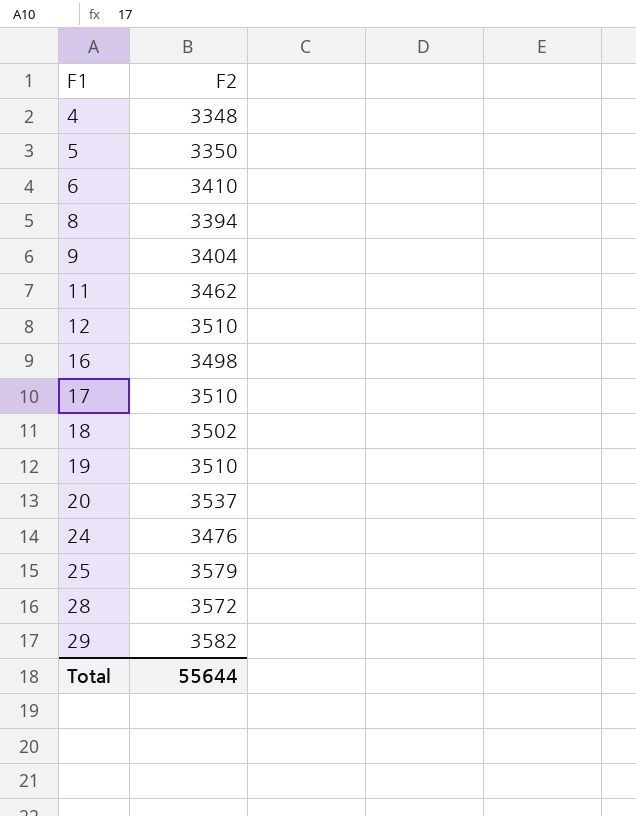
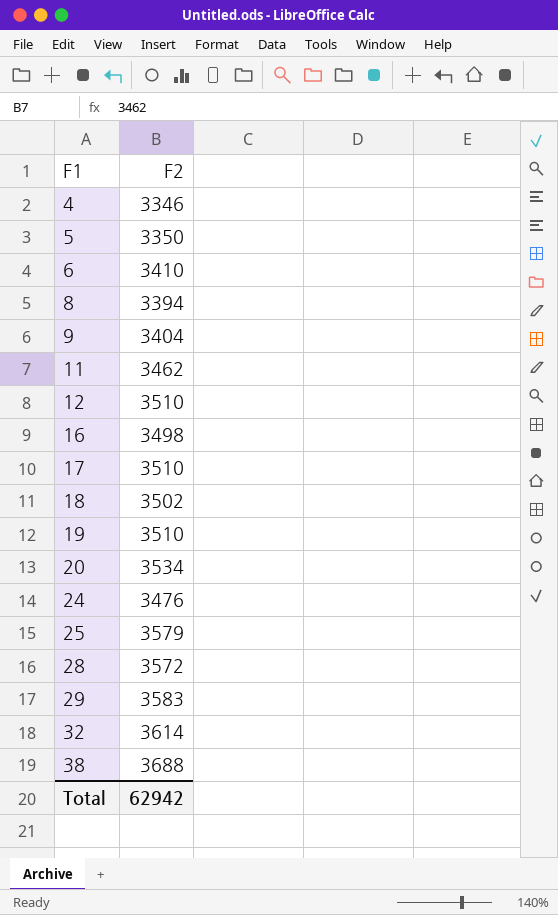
4 | F2: 3348 -> 3346
20 | F2: 3537 -> 3534
29 | F2: 3582 -> 3583
row 32: none -> 3614
row 38: none -> 3688
Total | F2: 55644 -> 62942

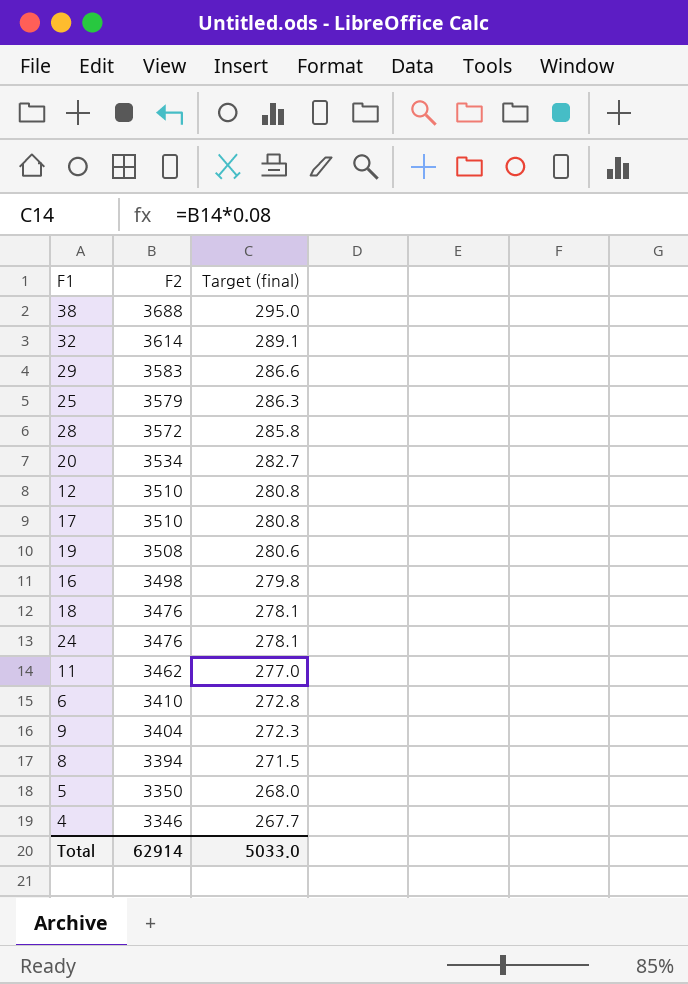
row order: F1 ascending -> F2 descending
column Target (final) | formula: none -> [F2] * 0.08
19 | F2: 3510 -> 3508
18 | F2: 3502 -> 3476
Total | F2: 62942 -> 62914

